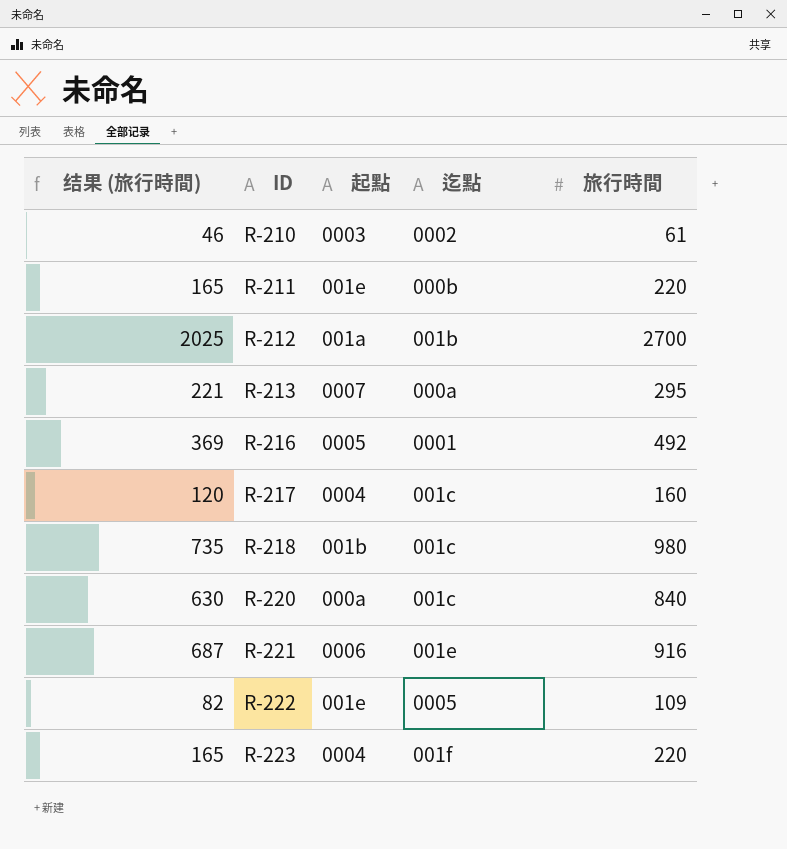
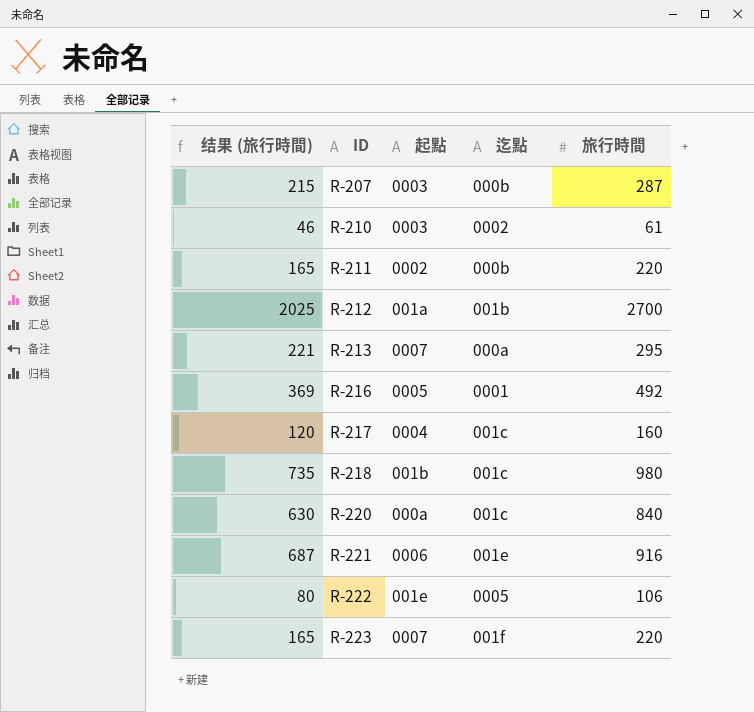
row R-207: none -> 215 | 0003 | 000b | 287
R-211 | 起點: 001e -> 0002
R-222 | 结果 (旅行時間): 82 -> 80
R-222 | 旅行時間: 109 -> 106
R-223 | 起點: 0004 -> 0007

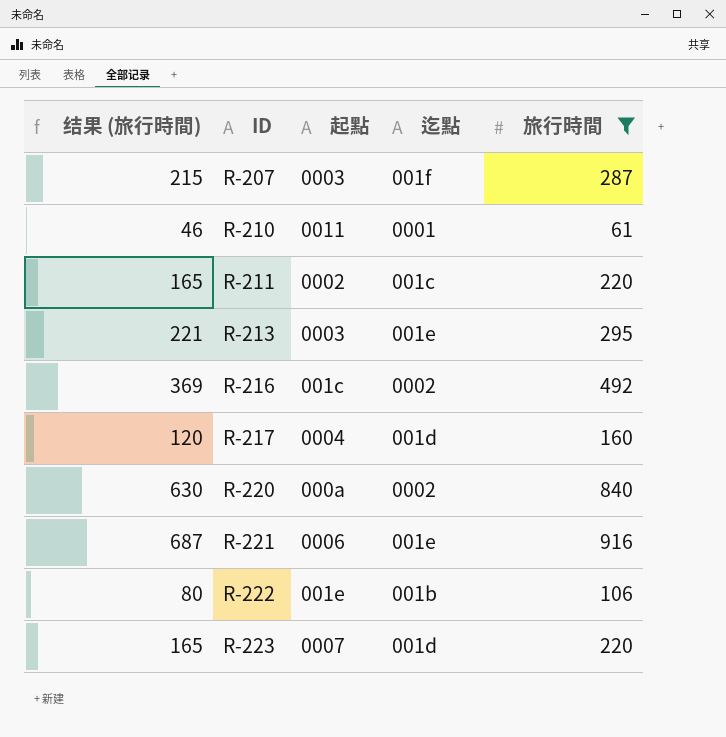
filter: none -> 旅行時間 <= 916
R-207 | 迄點: 000b -> 001f
R-210 | 起點: 0003 -> 0011
R-210 | 迄點: 0002 -> 0001
R-211 | 迄點: 000b -> 001c
R-213 | 起點: 0007 -> 0003
R-213 | 迄點: 000a -> 001e
R-216 | 起點: 0005 -> 001c
R-216 | 迄點: 0001 -> 0002
R-217 | 迄點: 001c -> 001d
R-220 | 迄點: 001c -> 0002
R-222 | 迄點: 0005 -> 001b
R-223 | 迄點: 001f -> 001d

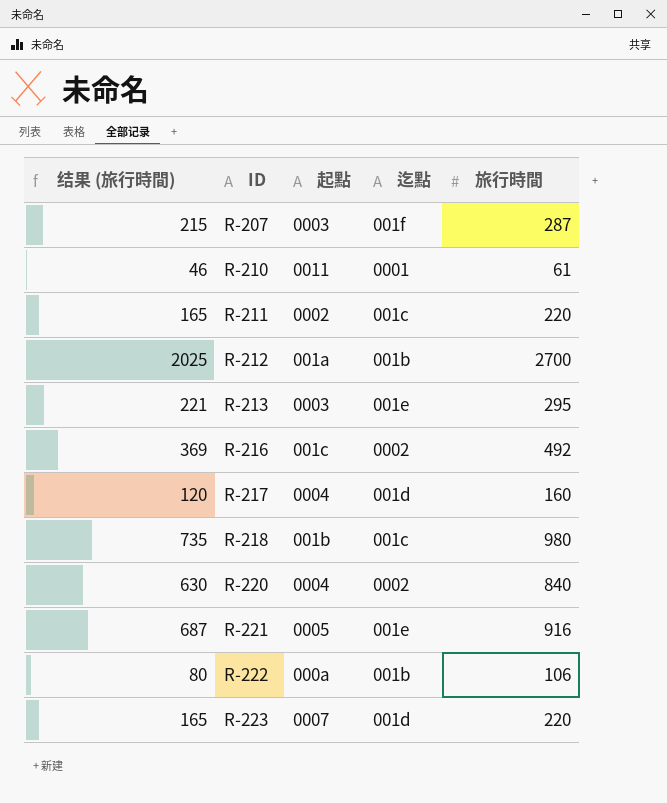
filter: 旅行時間 <= 916 -> none
R-220 | 起點: 000a -> 0004
R-221 | 起點: 0006 -> 0005
R-222 | 起點: 001e -> 000a

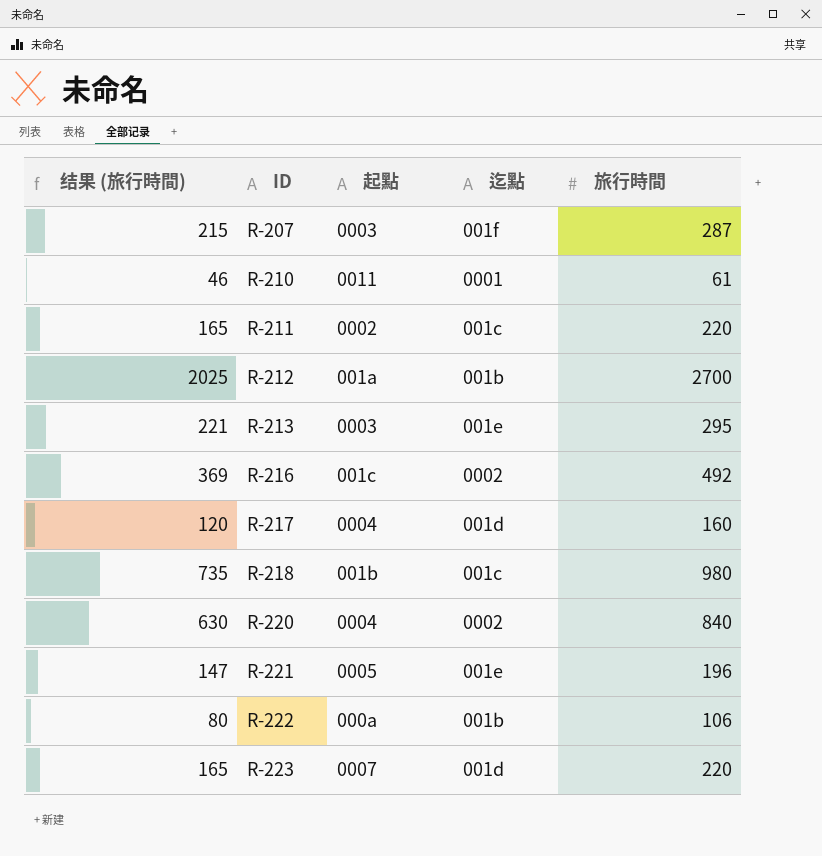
R-221 | 结果 (旅行時間): 687 -> 147
R-221 | 旅行時間: 916 -> 196

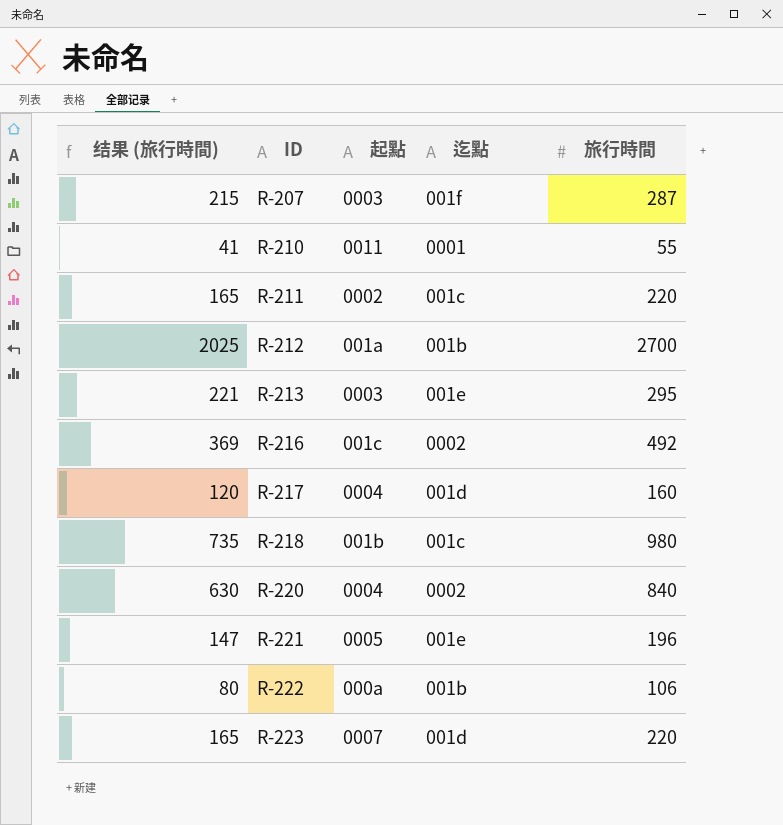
R-210 | 结果 (旅行時間): 46 -> 41
R-210 | 旅行時間: 61 -> 55

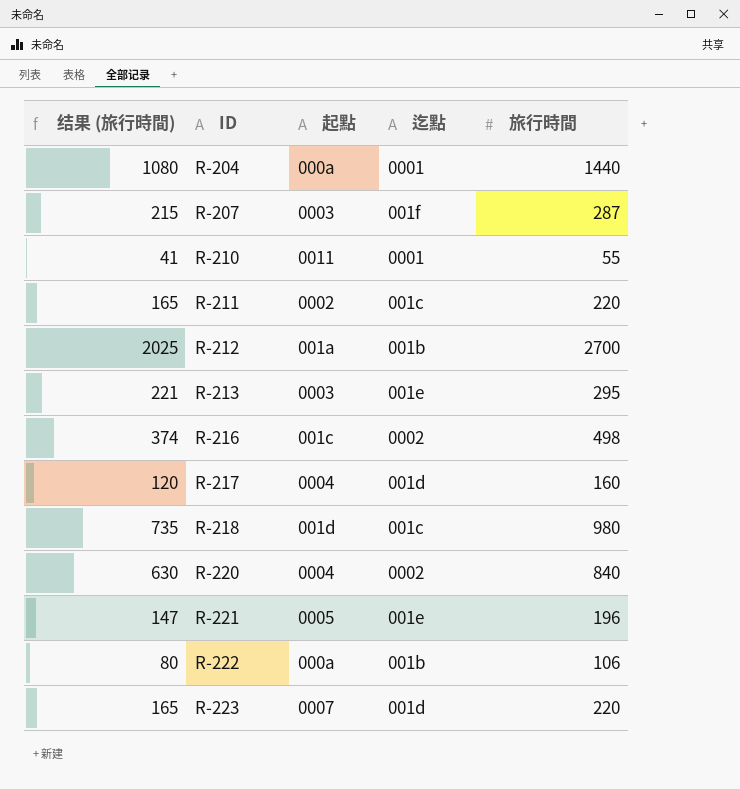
row R-204: none -> 1080 | 000a | 0001 | 1440
R-216 | 结果 (旅行時間): 369 -> 374
R-216 | 旅行時間: 492 -> 498
R-218 | 起點: 001b -> 001d

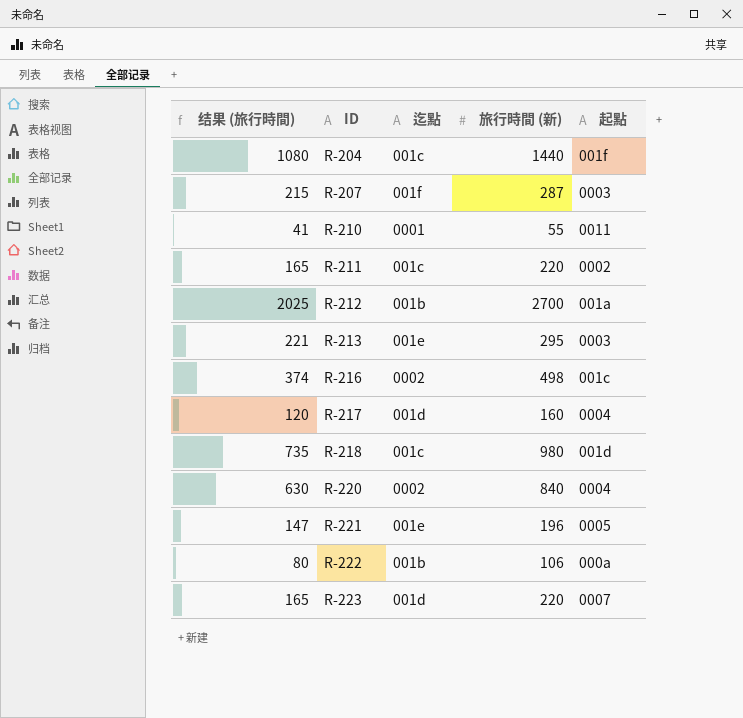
column name: 旅行時間 -> 旅行時間 (新)
column 起點 | position: 3 -> 5
R-204 | 迄點: 0001 -> 001c
R-204 | 起點: 000a -> 001f

